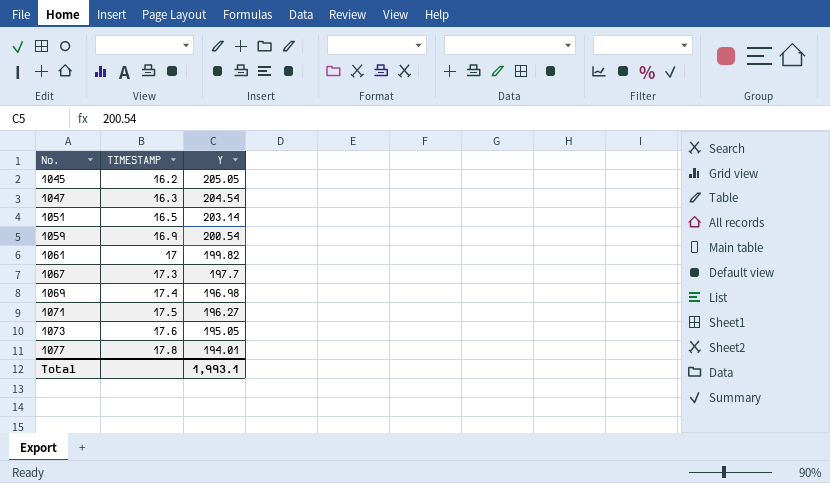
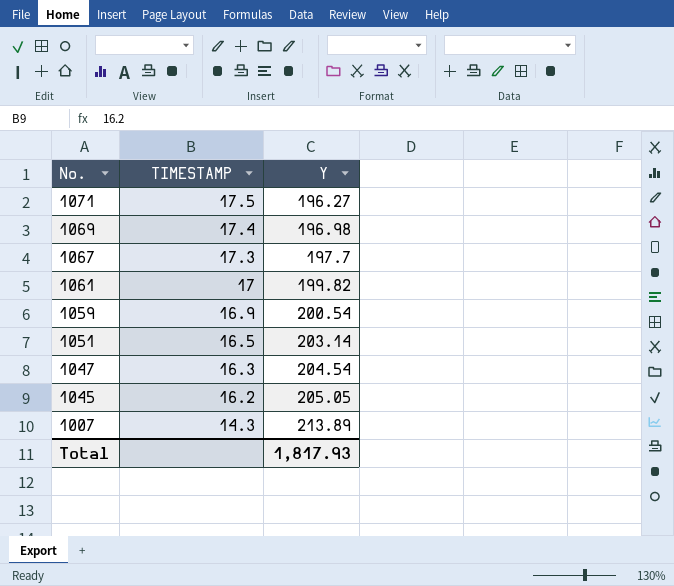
row order: No. ascending -> No. descending
row 1073: 17.6 | 195.05 -> none
row 1077: 17.8 | 194.01 -> none
row 1007: none -> 14.3 | 213.89
Total | Y: 1,993.1 -> 1,817.93

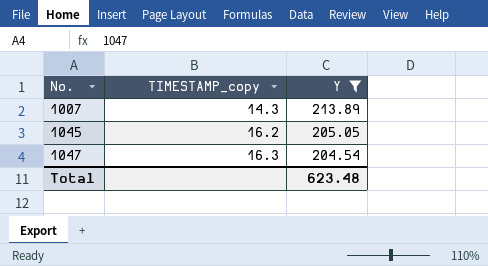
filter: none -> Y >= 204.54
row order: No. descending -> No. ascending
column name: TIMESTAMP -> TIMESTAMP_copy
Total | Y: 1,817.93 -> 623.48

